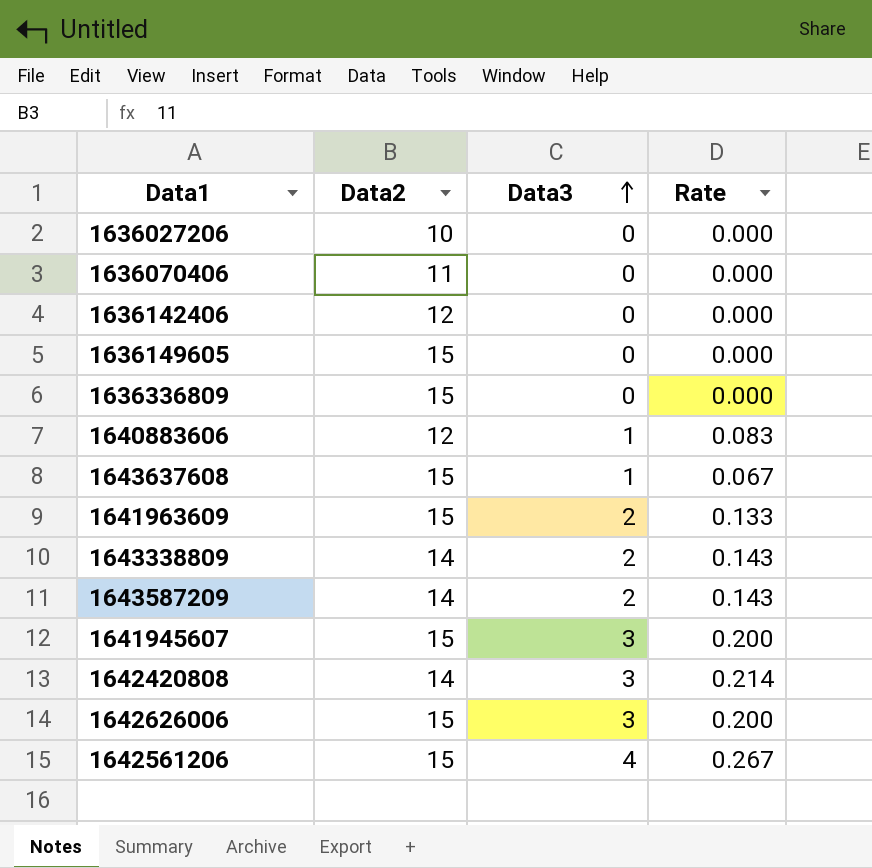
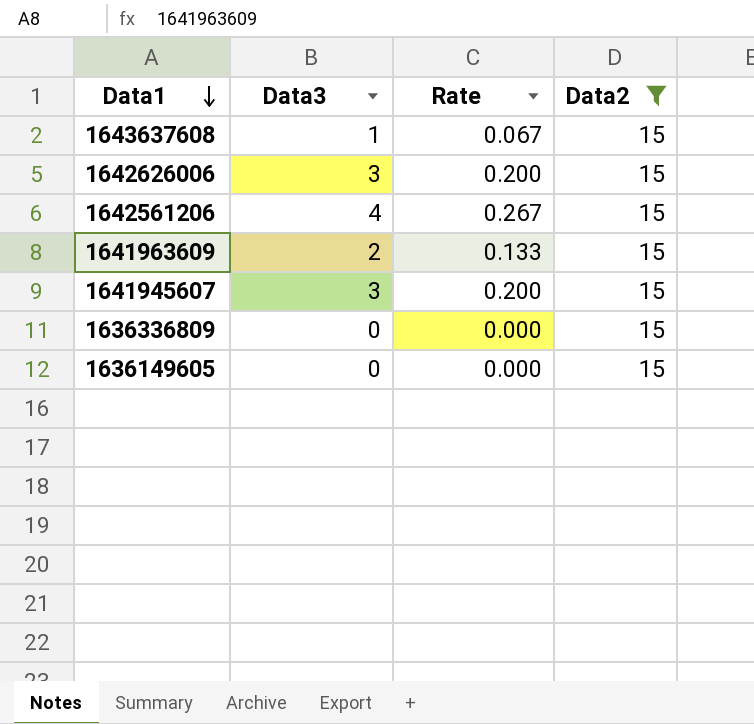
filter: none -> Data2 = 15
row order: Data3 ascending -> Data1 descending
column Data2 | position: 2 -> 4

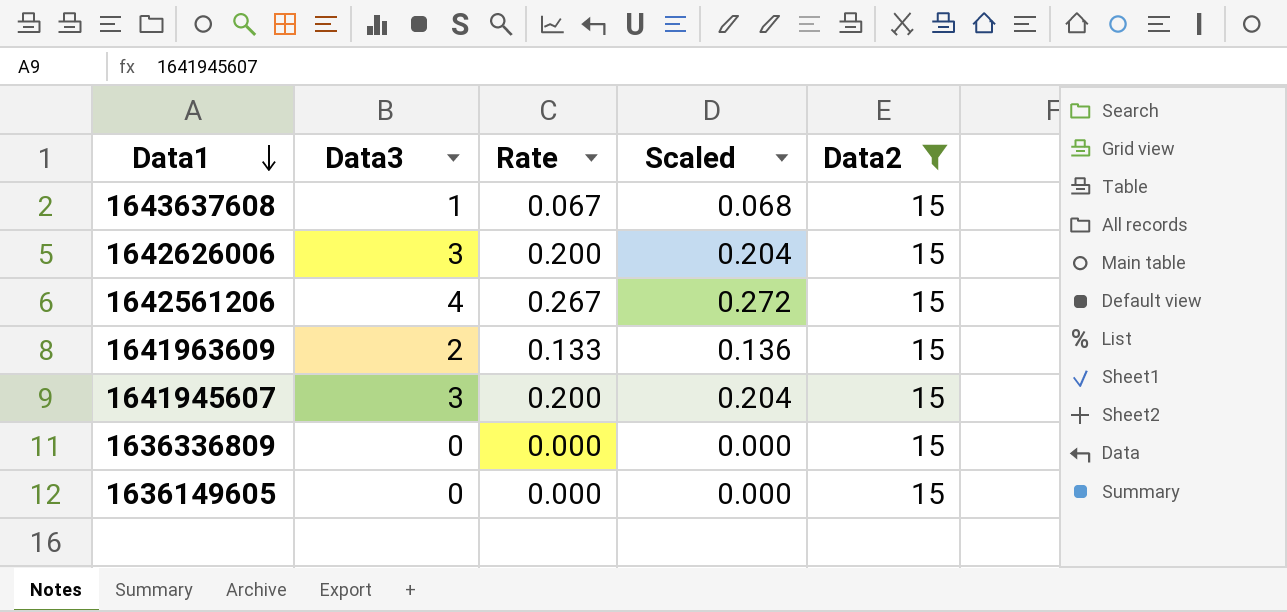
column Scaled | formula: none -> [Rate] * 1.02

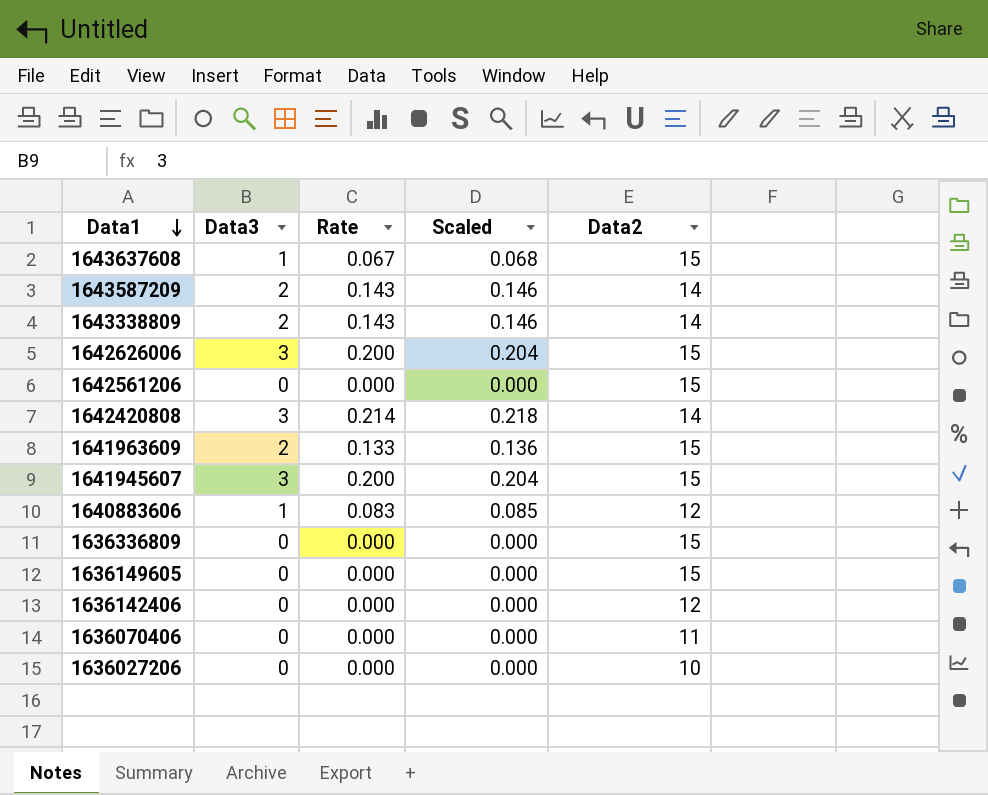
filter: Data2 = 15 -> none
1642561206 | Data3: 4 -> 0
1642561206 | Rate: 0.267 -> 0.000
1642561206 | Scaled: 0.272 -> 0.000

